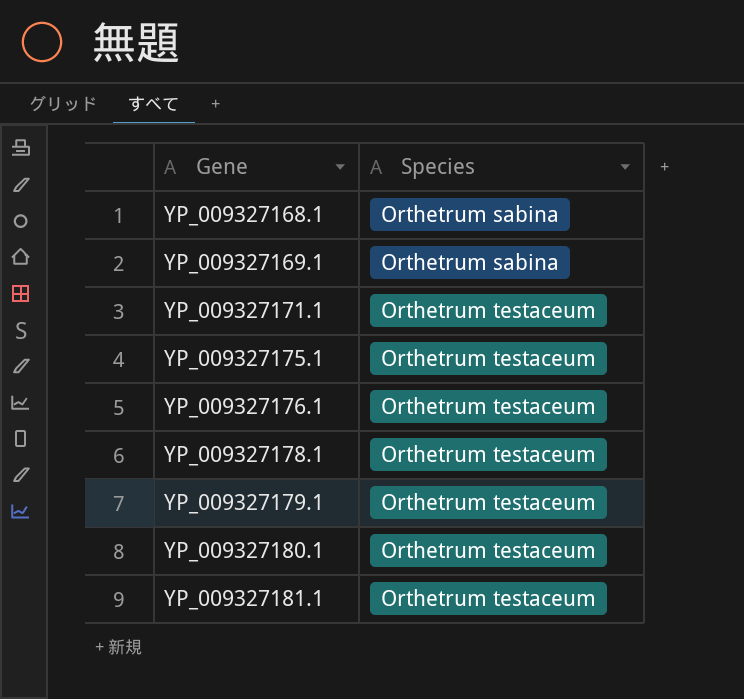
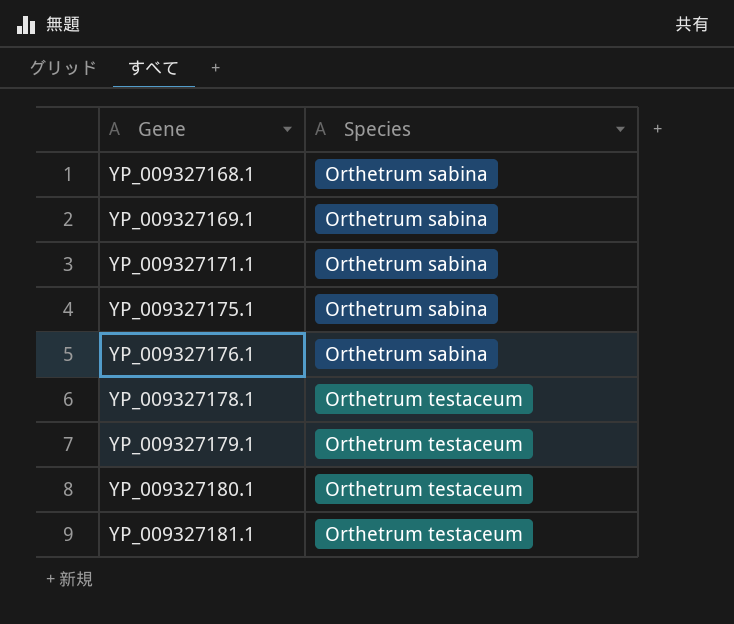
YP_009327171.1 | Species: Orthetrum testaceum -> Orthetrum sabina
YP_009327175.1 | Species: Orthetrum testaceum -> Orthetrum sabina
YP_009327176.1 | Species: Orthetrum testaceum -> Orthetrum sabina

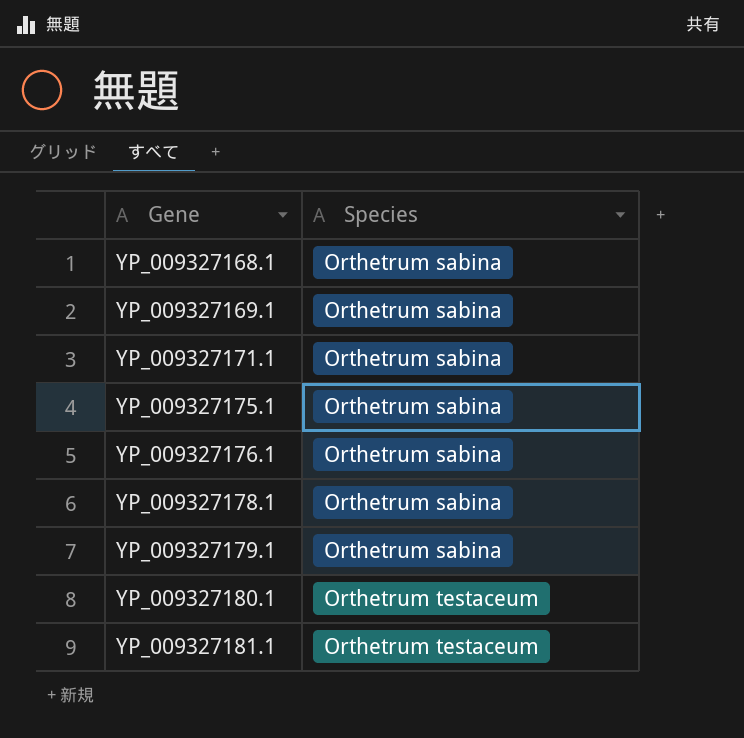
YP_009327178.1 | Species: Orthetrum testaceum -> Orthetrum sabina
YP_009327179.1 | Species: Orthetrum testaceum -> Orthetrum sabina

